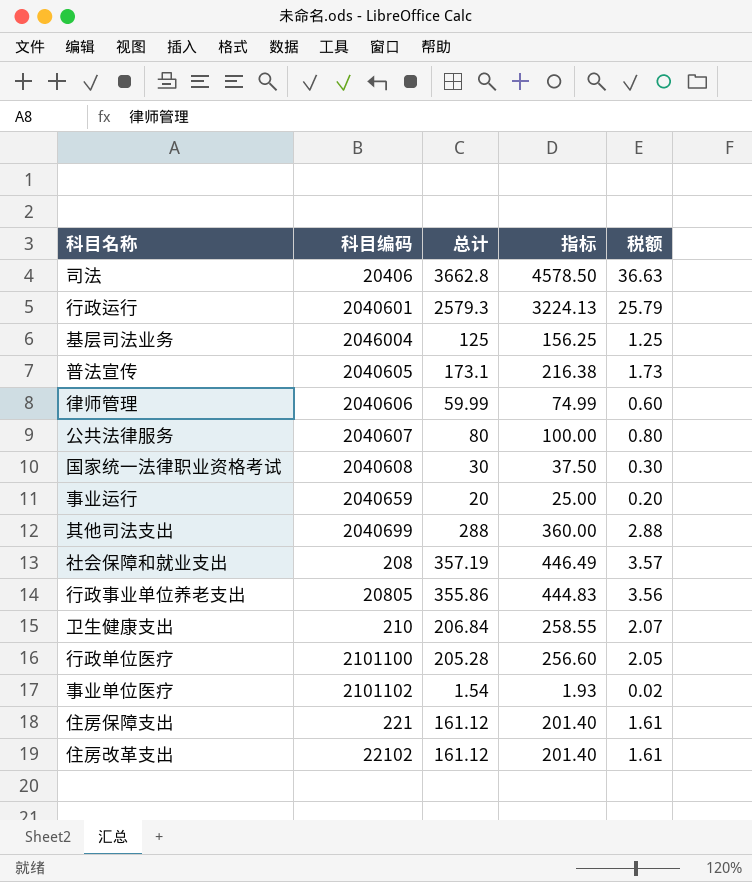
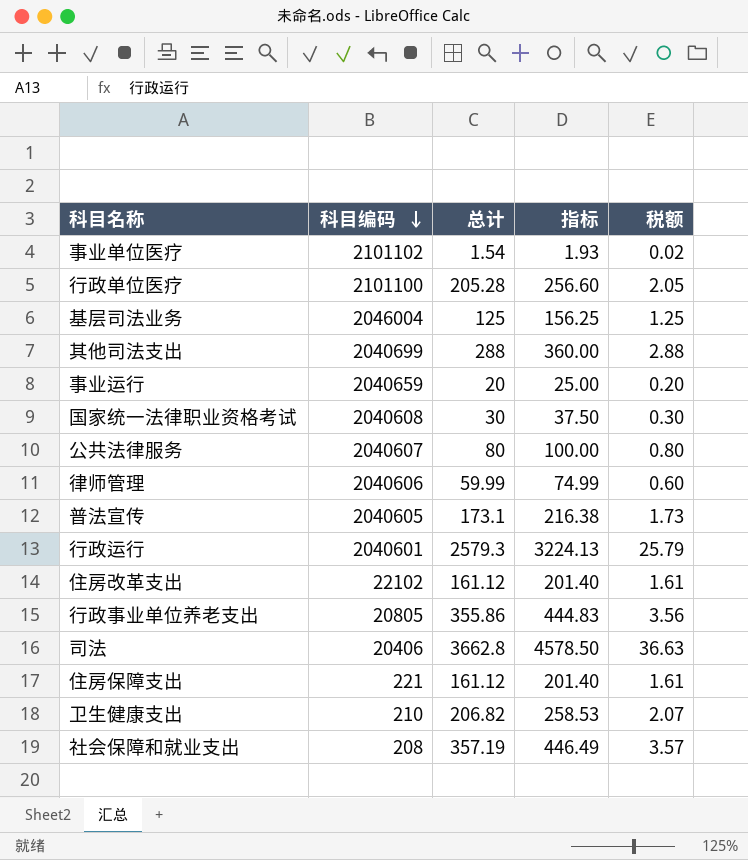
row order: none -> 科目编码 descending
卫生健康支出 | 总计: 206.84 -> 206.82
卫生健康支出 | 指标: 258.55 -> 258.53

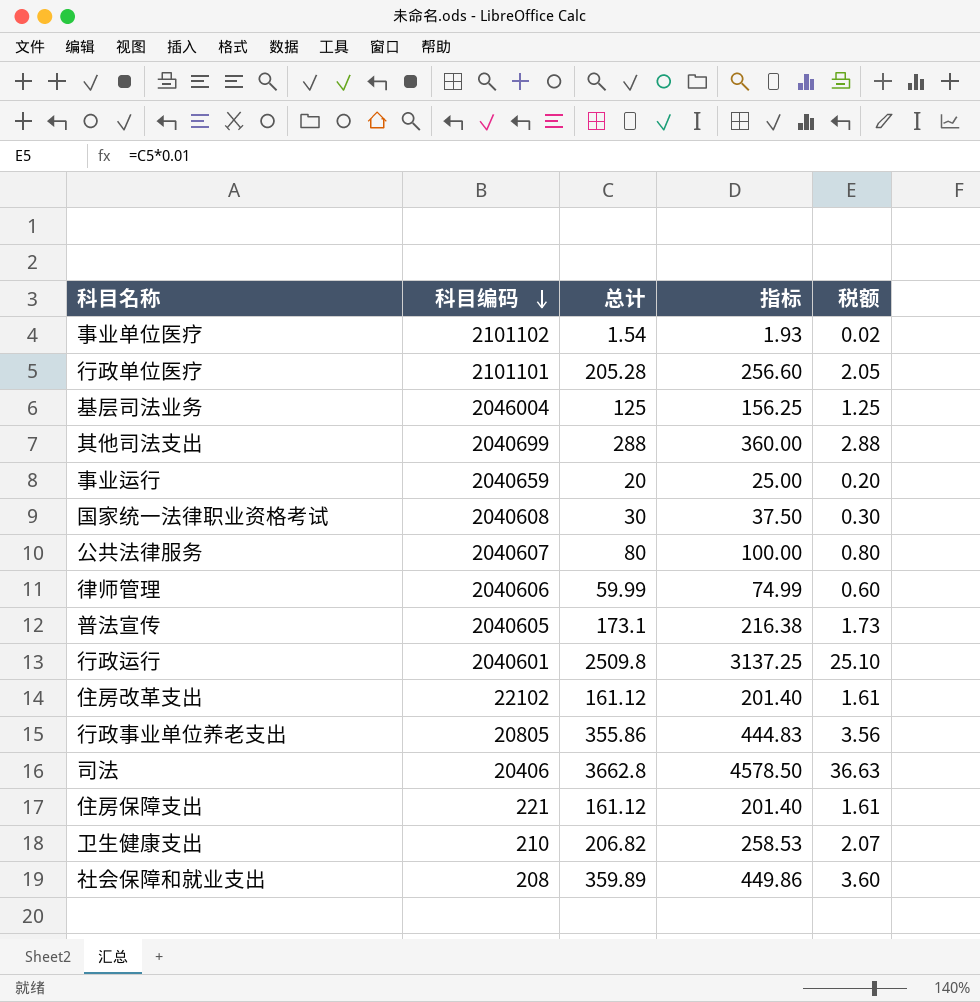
行政单位医疗 | 科目编码: 2101100 -> 2101101
行政运行 | 总计: 2579.3 -> 2509.8
行政运行 | 指标: 3224.13 -> 3137.25
行政运行 | 税额: 25.79 -> 25.10
社会保障和就业支出 | 总计: 357.19 -> 359.89
社会保障和就业支出 | 指标: 446.49 -> 449.86
社会保障和就业支出 | 税额: 3.57 -> 3.60

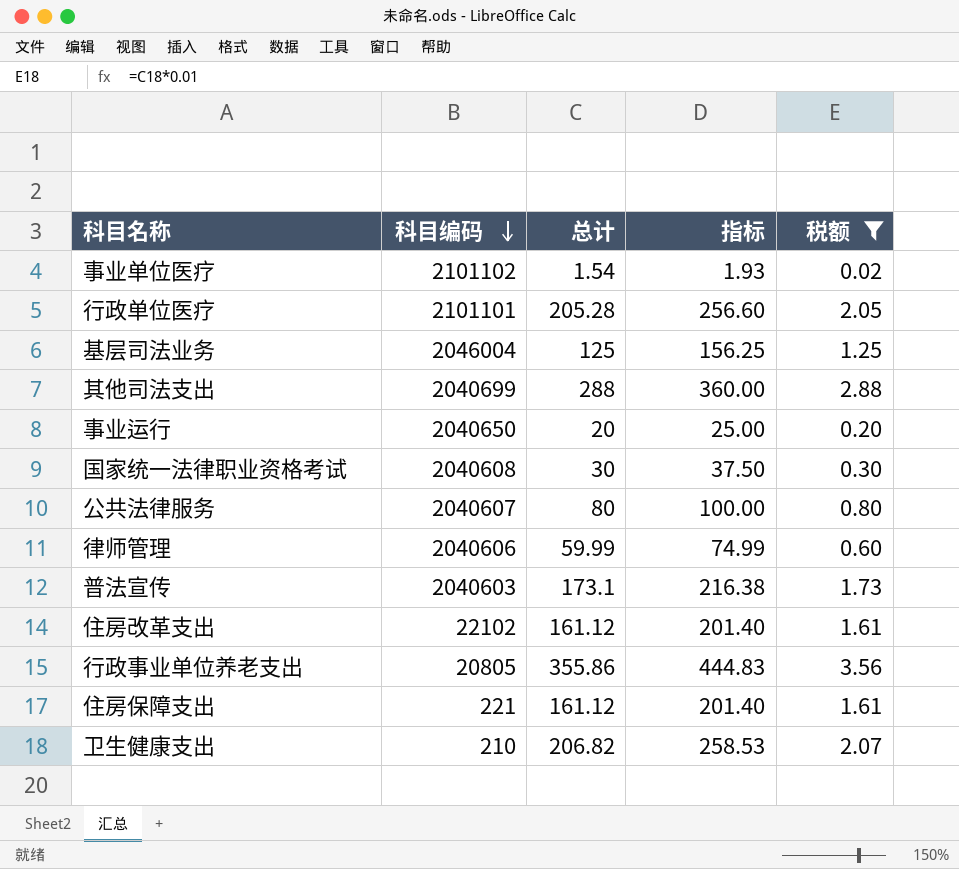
filter: none -> 税额 <= 3.56
事业运行 | 科目编码: 2040659 -> 2040650
普法宣传 | 科目编码: 2040605 -> 2040603

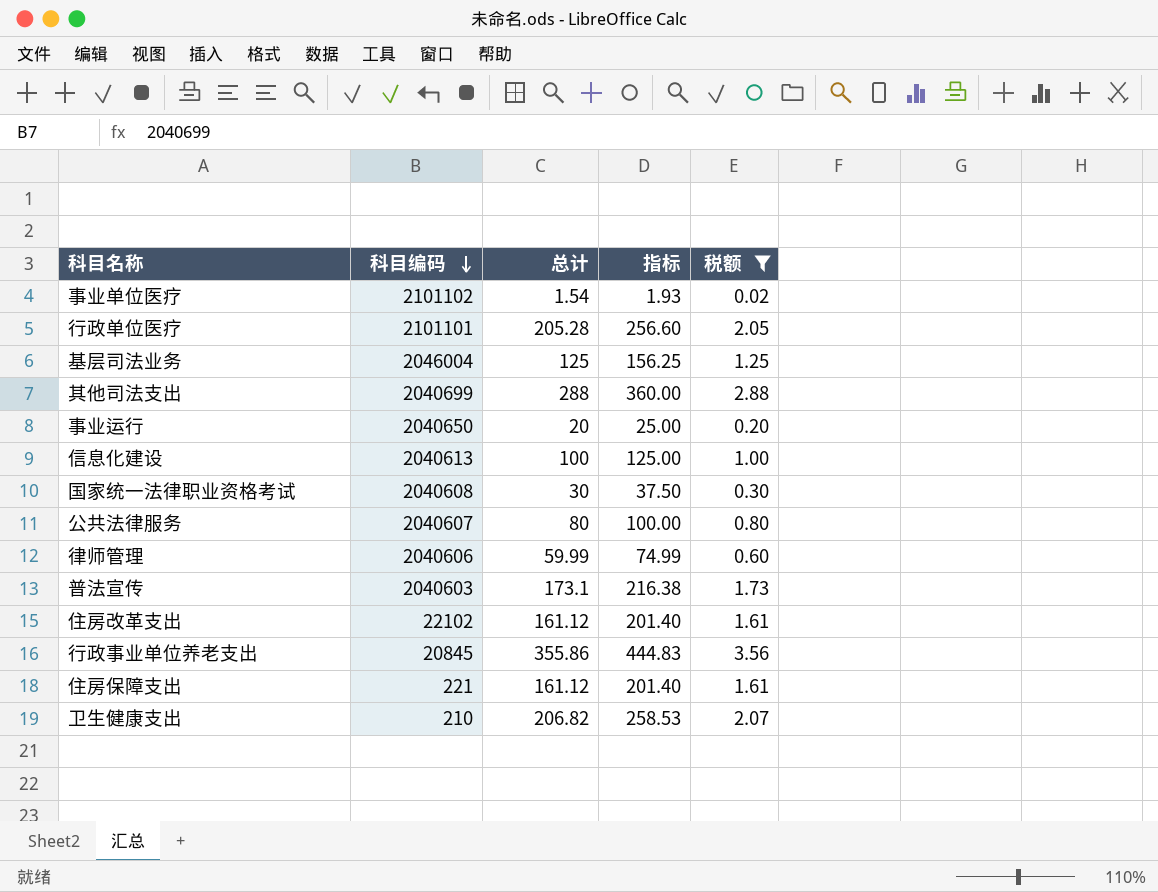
row 信息化建设: none -> 2040613 | 100 | 125.00 | 1.00
行政事业单位养老支出 | 科目编码: 20805 -> 20845

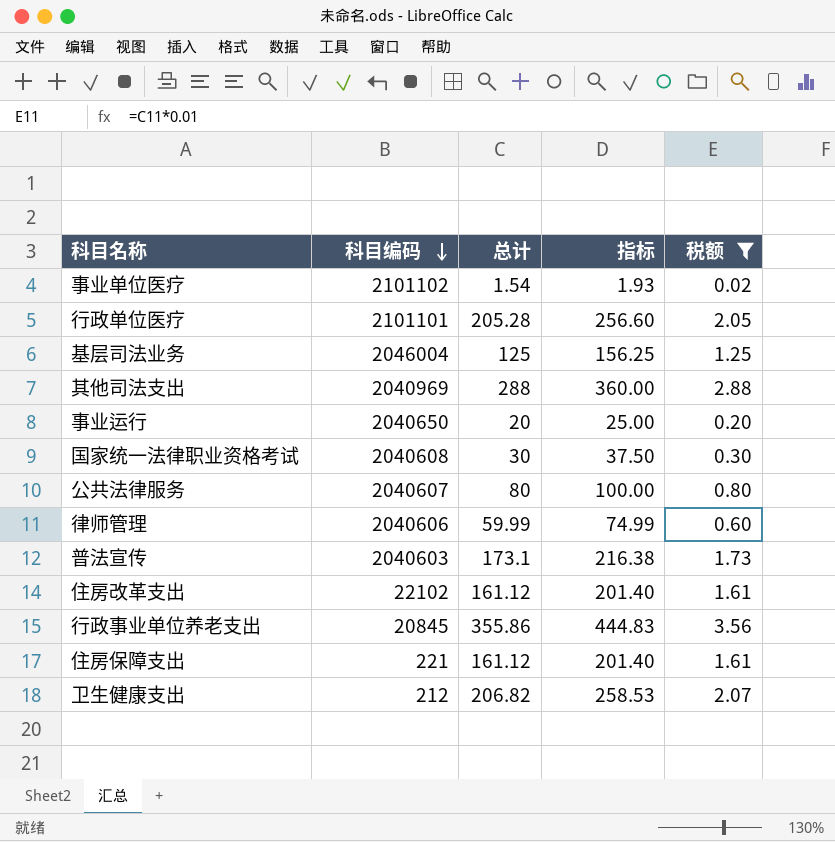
row 信息化建设: 2040613 | 100 | 125.00 | 1.00 -> none
其他司法支出 | 科目编码: 2040699 -> 2040969
卫生健康支出 | 科目编码: 210 -> 212

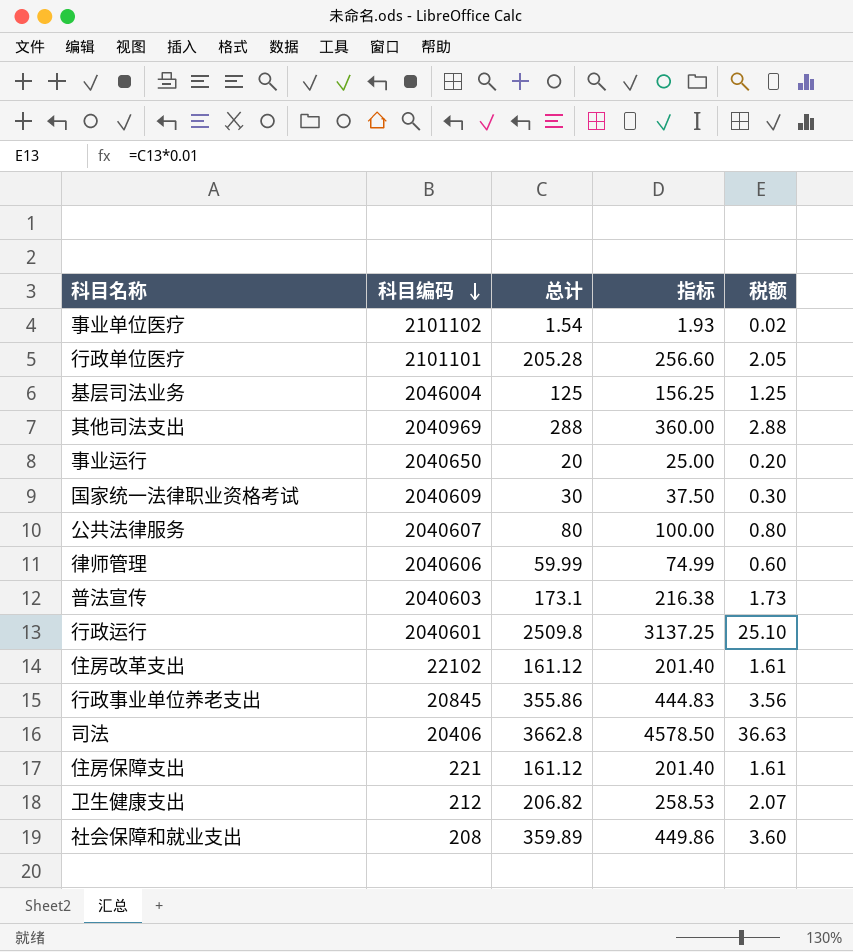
filter: 税额 <= 3.56 -> none
国家统一法律职业资格考试 | 科目编码: 2040608 -> 2040609

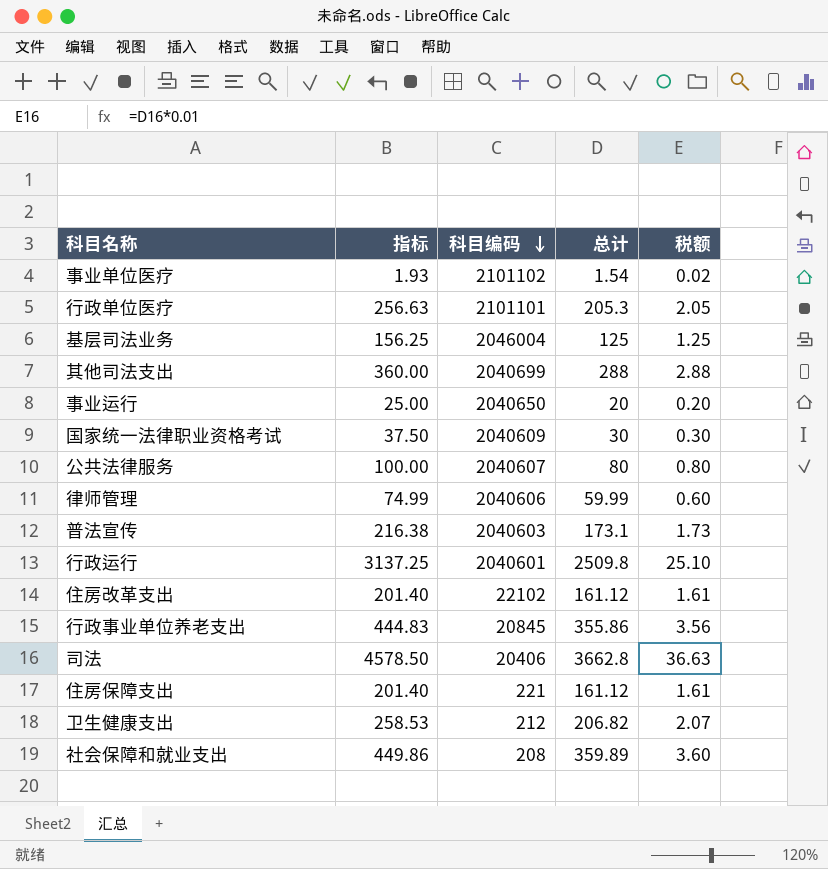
column 指标 | position: 4 -> 2
行政单位医疗 | 指标: 256.60 -> 256.63
行政单位医疗 | 总计: 205.28 -> 205.3
其他司法支出 | 科目编码: 2040969 -> 2040699

